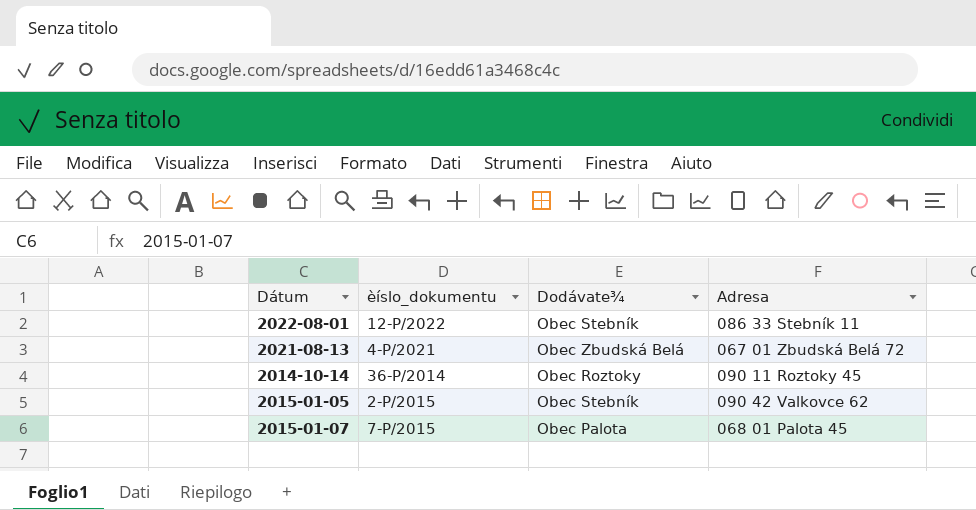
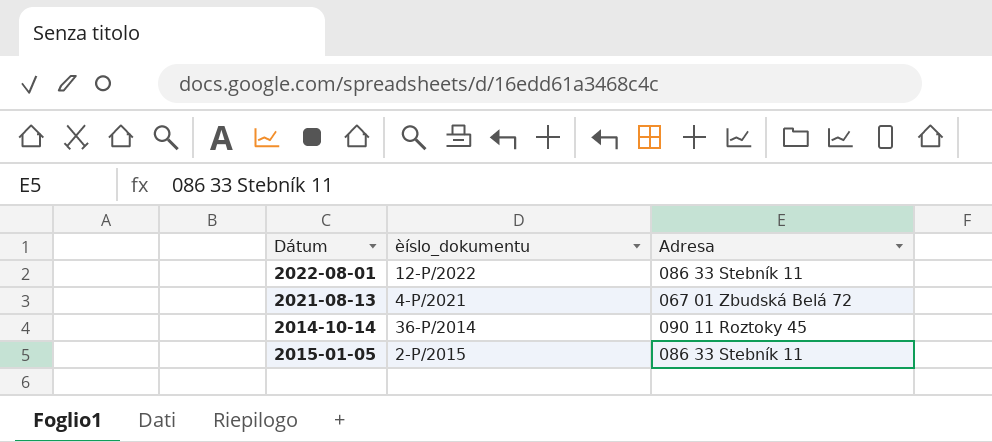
column Dodávate¾ | position: 3 -> none
row 2015-01-07: 7-P/2015 | Obec Palota | 068 01 Palota 45 -> none
2015-01-05 | Adresa: 090 42 Valkovce 62 -> 086 33 Stebník 11

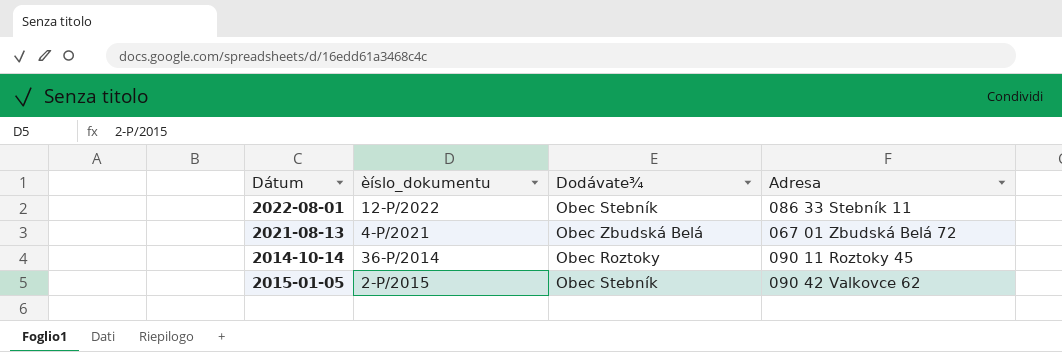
column Dodávate¾ | position: none -> 3
2015-01-05 | Adresa: 086 33 Stebník 11 -> 090 42 Valkovce 62

